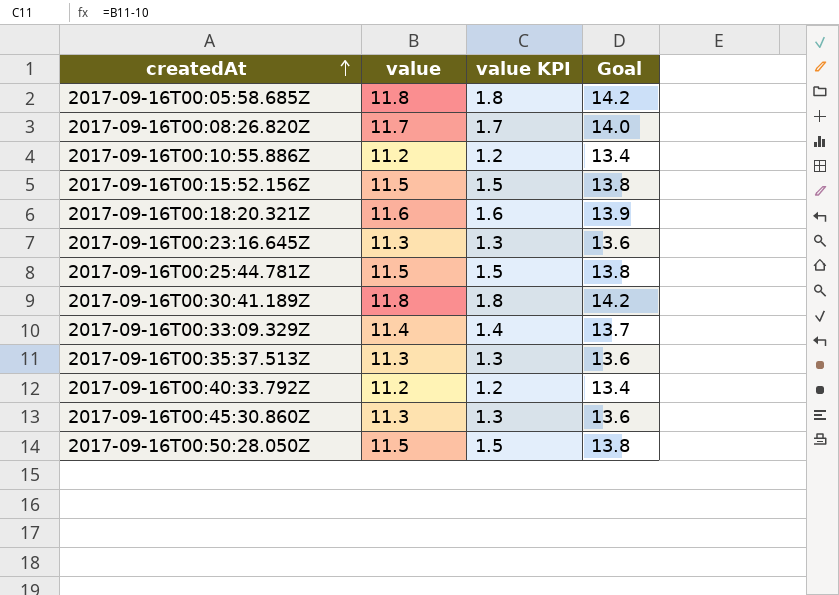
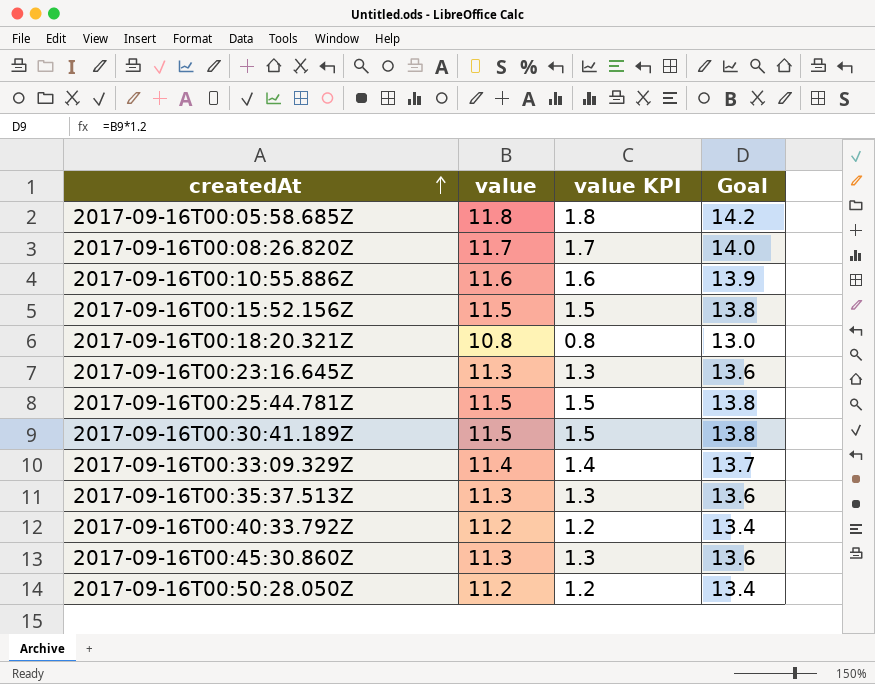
2017-09-16T00:10:55.886Z | value: 11.2 -> 11.6
2017-09-16T00:10:55.886Z | value KPI: 1.2 -> 1.6
2017-09-16T00:10:55.886Z | Goal: 13.4 -> 13.9
2017-09-16T00:18:20.321Z | value: 11.6 -> 10.8
2017-09-16T00:18:20.321Z | value KPI: 1.6 -> 0.8
2017-09-16T00:18:20.321Z | Goal: 13.9 -> 13.0
2017-09-16T00:30:41.189Z | value: 11.8 -> 11.5
2017-09-16T00:30:41.189Z | value KPI: 1.8 -> 1.5
2017-09-16T00:30:41.189Z | Goal: 14.2 -> 13.8
2017-09-16T00:50:28.050Z | value: 11.5 -> 11.2
2017-09-16T00:50:28.050Z | value KPI: 1.5 -> 1.2
2017-09-16T00:50:28.050Z | Goal: 13.8 -> 13.4

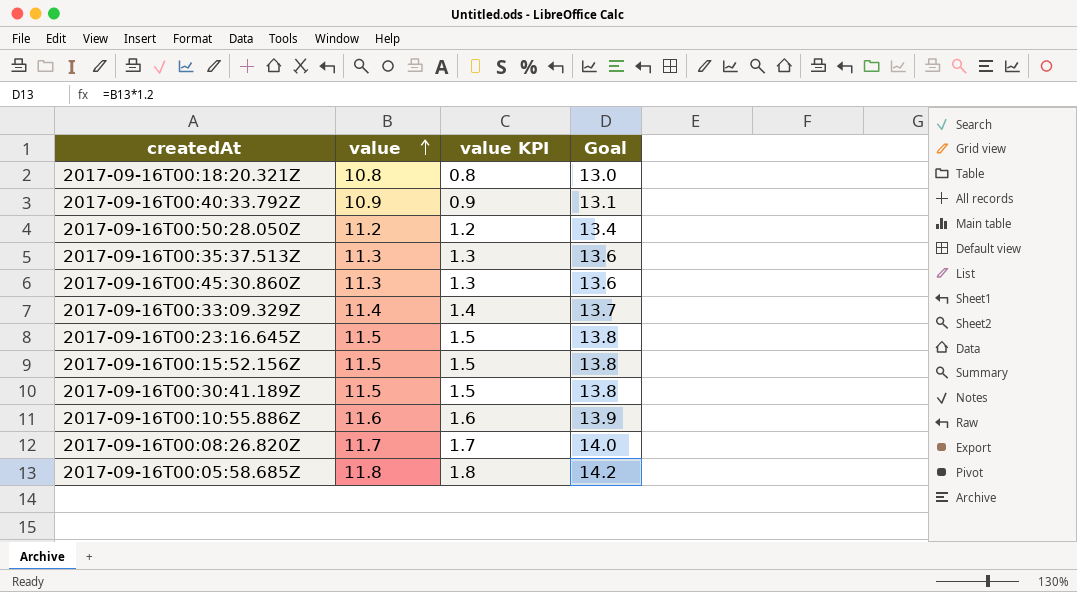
row order: createdAt ascending -> value ascending
row 2017-09-16T00:25:44.781Z: 11.5 | 1.5 | 13.8 -> none
2017-09-16T00:40:33.792Z | value: 11.2 -> 10.9
2017-09-16T00:40:33.792Z | value KPI: 1.2 -> 0.9
2017-09-16T00:40:33.792Z | Goal: 13.4 -> 13.1
2017-09-16T00:23:16.645Z | value: 11.3 -> 11.5
2017-09-16T00:23:16.645Z | value KPI: 1.3 -> 1.5
2017-09-16T00:23:16.645Z | Goal: 13.6 -> 13.8

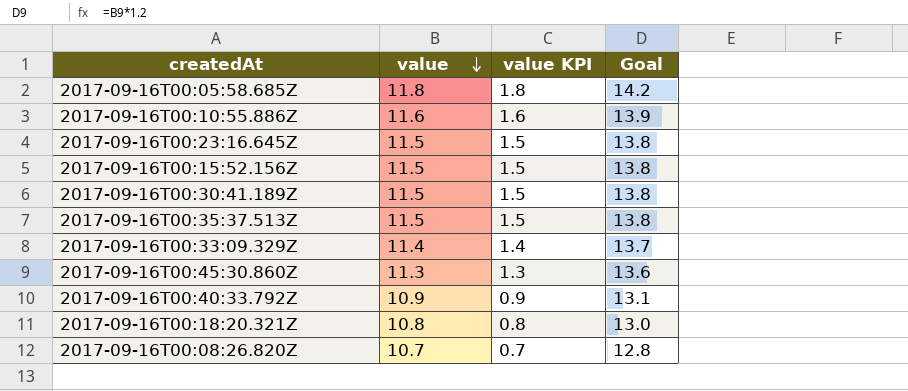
row order: value ascending -> value descending
row 2017-09-16T00:50:28.050Z: 11.2 | 1.2 | 13.4 -> none
2017-09-16T00:35:37.513Z | value: 11.3 -> 11.5
2017-09-16T00:35:37.513Z | value KPI: 1.3 -> 1.5
2017-09-16T00:35:37.513Z | Goal: 13.6 -> 13.8
2017-09-16T00:08:26.820Z | value: 11.7 -> 10.7
2017-09-16T00:08:26.820Z | value KPI: 1.7 -> 0.7
2017-09-16T00:08:26.820Z | Goal: 14.0 -> 12.8

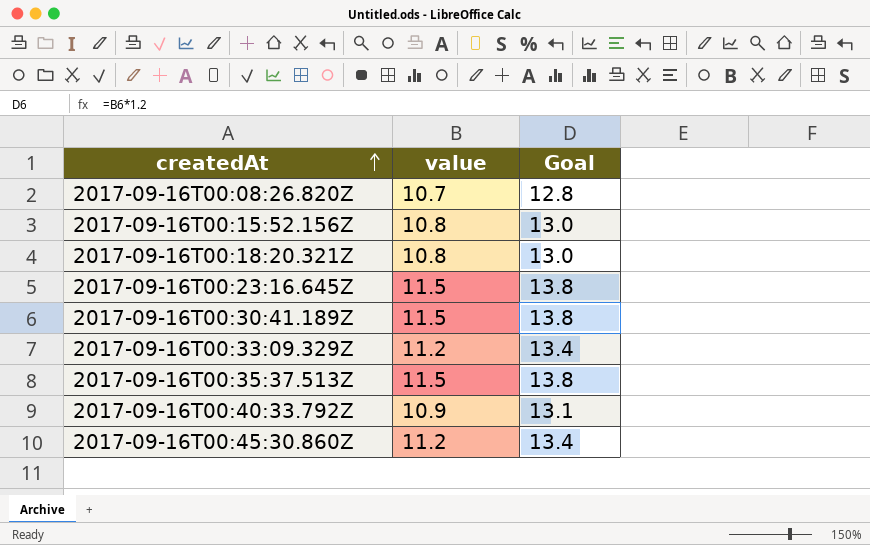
row order: value descending -> createdAt ascending
column value KPI | formula: [value] - 10 -> none
row 2017-09-16T00:05:58.685Z: 11.8 | 1.8 | 14.2 -> none
row 2017-09-16T00:10:55.886Z: 11.6 | 1.6 | 13.9 -> none
2017-09-16T00:15:52.156Z | value: 11.5 -> 10.8
2017-09-16T00:15:52.156Z | Goal: 13.8 -> 13.0
2017-09-16T00:33:09.329Z | value: 11.4 -> 11.2
2017-09-16T00:33:09.329Z | Goal: 13.7 -> 13.4
2017-09-16T00:45:30.860Z | value: 11.3 -> 11.2
2017-09-16T00:45:30.860Z | Goal: 13.6 -> 13.4

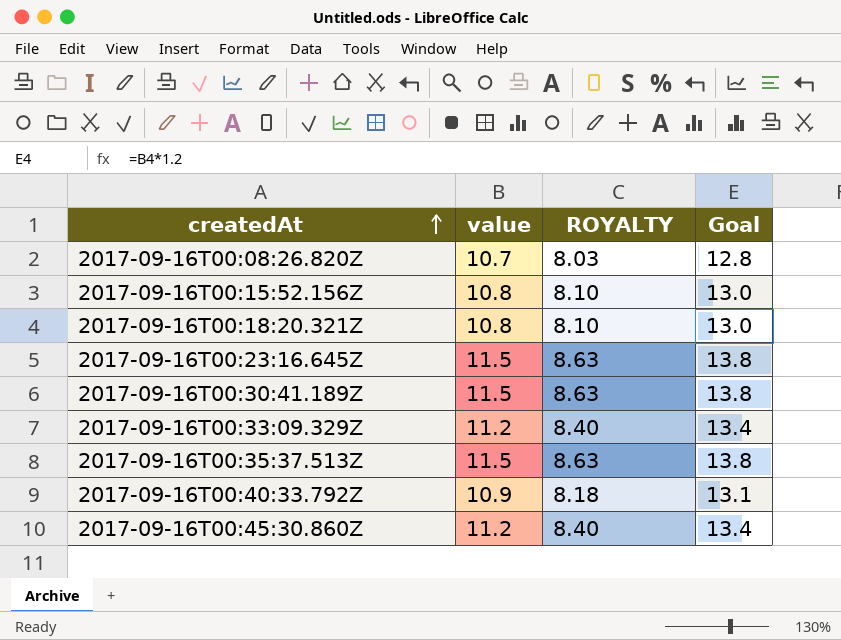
column ROYALTY | formula: none -> [value] * 0.75

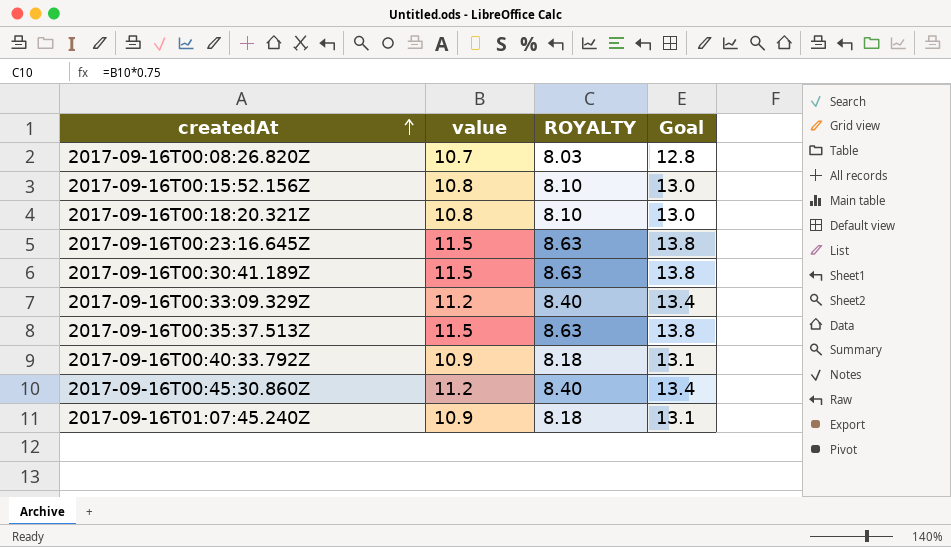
row 2017-09-16T01:07:45.240Z: none -> 10.9 | 8.18 | 13.1

